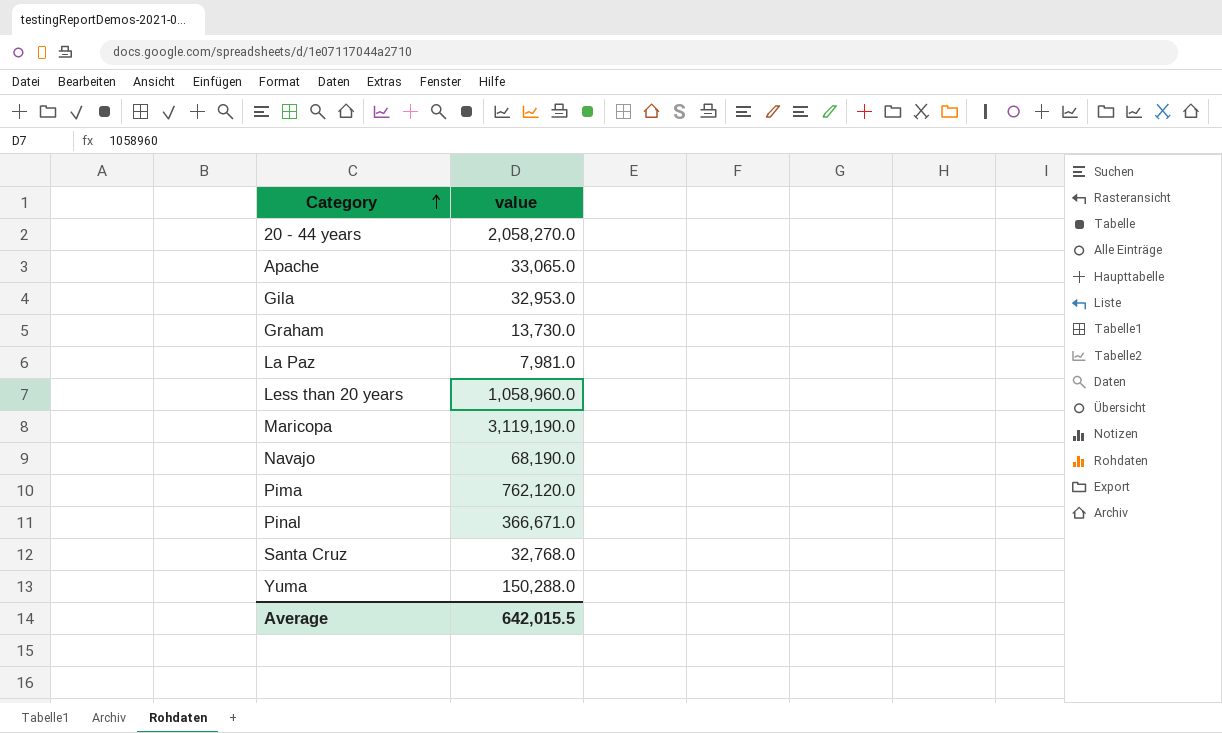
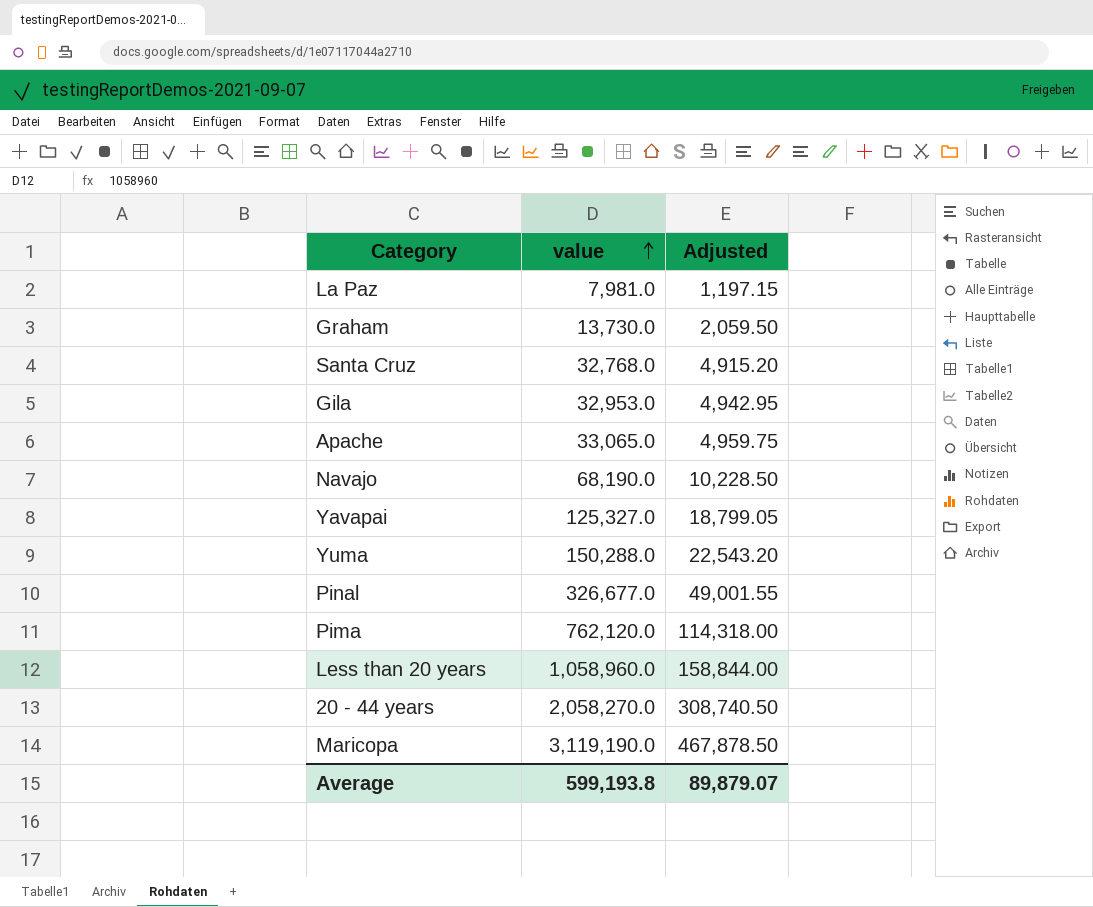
row order: Category ascending -> value ascending
column Adjusted | formula: none -> [value] * 0.15
row Yavapai: none -> 125,327.0 | 18,799.05
Pinal | value: 366,671.0 -> 326,677.0
Average | value: 642,015.5 -> 599,193.8

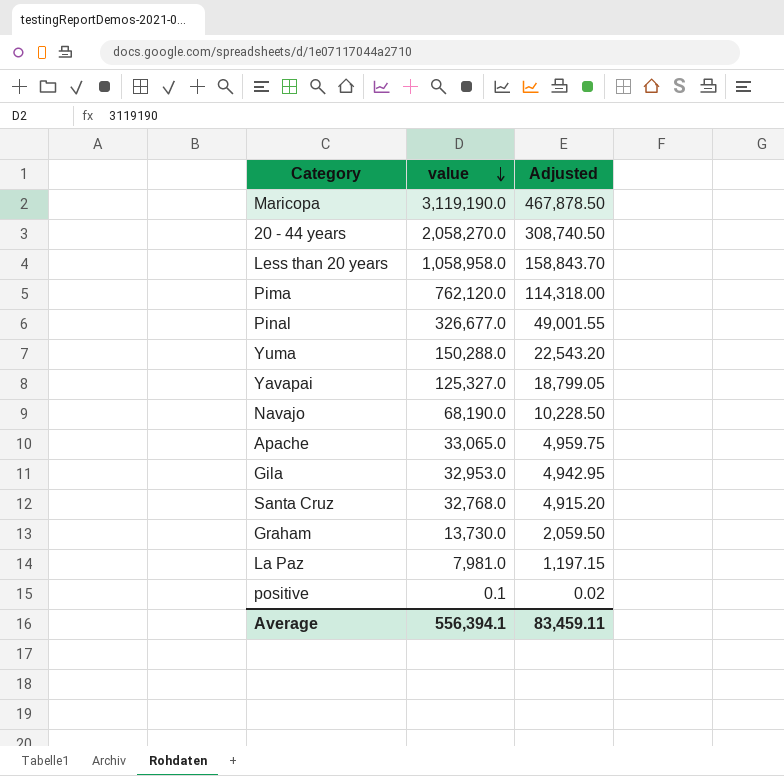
row order: value ascending -> value descending
Less than 20 years | value: 1,058,960.0 -> 1,058,958.0
Less than 20 years | Adjusted: 158,844.00 -> 158,843.70
row positive: none -> 0.1 | 0.02
Average | value: 599,193.8 -> 556,394.1
Average | Adjusted: 89,879.07 -> 83,459.11

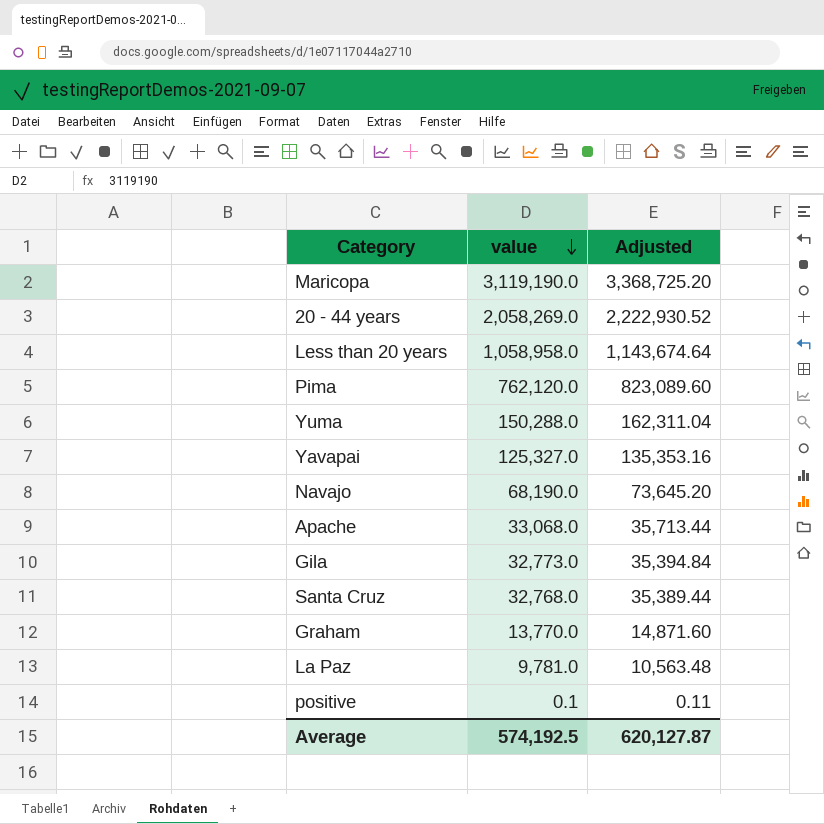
column Adjusted | formula: [value] * 0.15 -> [value] * 1.08
row Pinal: 326,677.0 | 49,001.55 -> none
20 - 44 years | value: 2,058,270.0 -> 2,058,269.0
Apache | value: 33,065.0 -> 33,068.0
Gila | value: 32,953.0 -> 32,773.0
Graham | value: 13,730.0 -> 13,770.0
La Paz | value: 7,981.0 -> 9,781.0
Average | value: 556,394.1 -> 574,192.5
Average | Adjusted: 83,459.11 -> 620,127.87

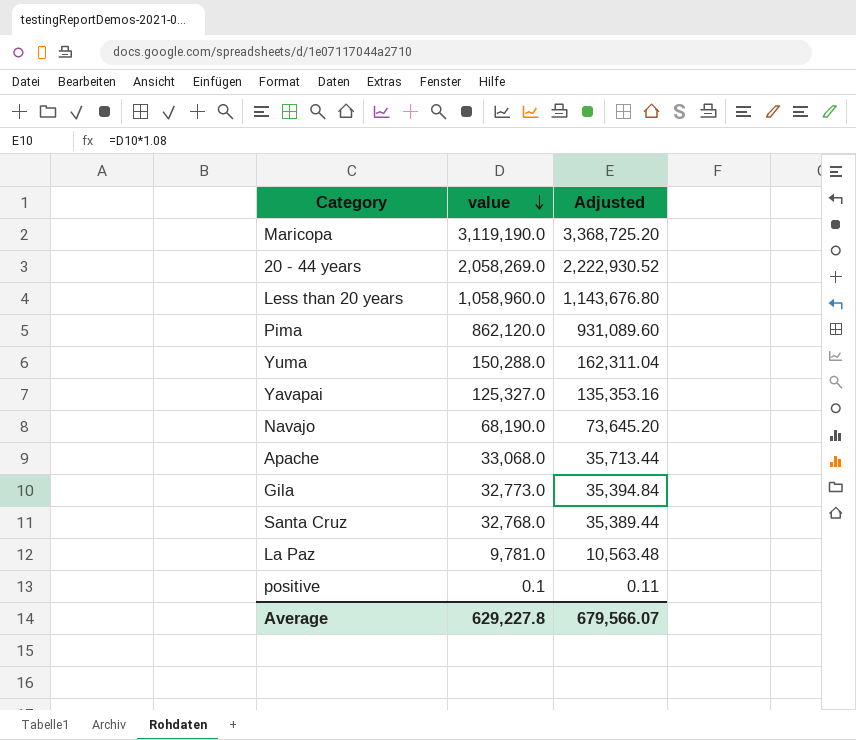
row Graham: 13,770.0 | 14,871.60 -> none
Less than 20 years | value: 1,058,958.0 -> 1,058,960.0
Less than 20 years | Adjusted: 1,143,674.64 -> 1,143,676.80
Pima | value: 762,120.0 -> 862,120.0
Pima | Adjusted: 823,089.60 -> 931,089.60
Average | value: 574,192.5 -> 629,227.8
Average | Adjusted: 620,127.87 -> 679,566.07

